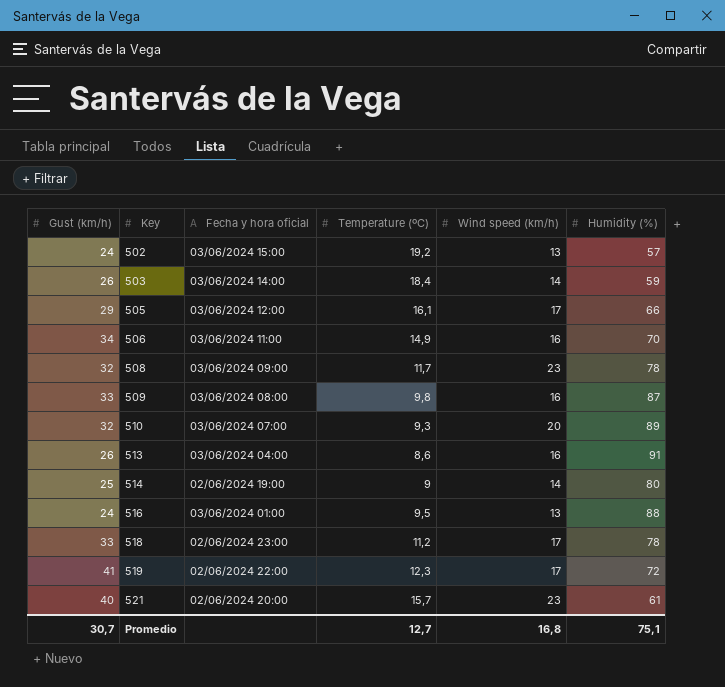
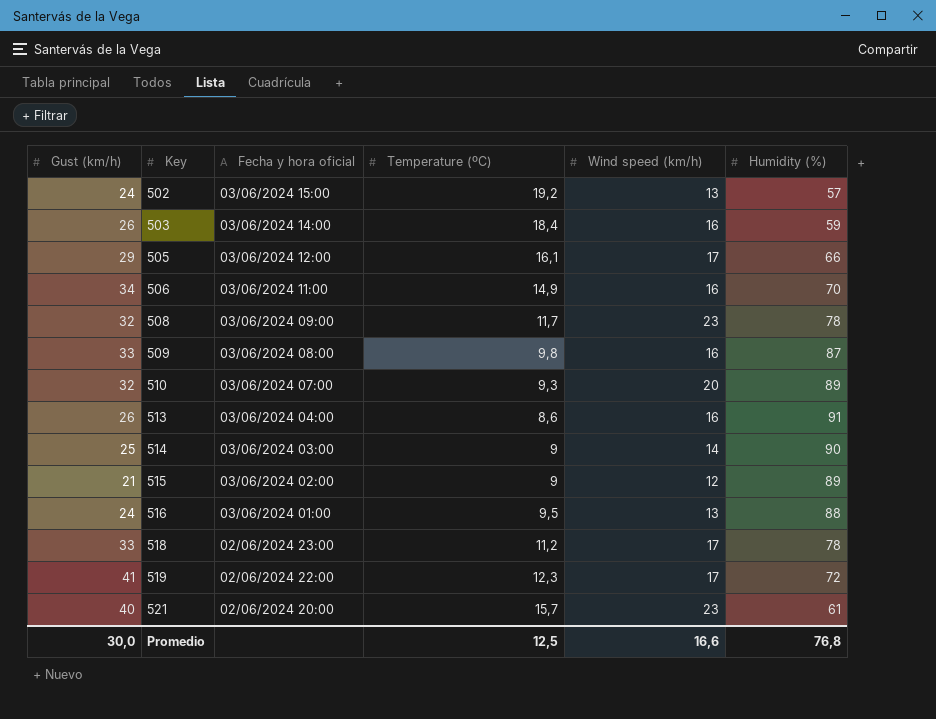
503 | Wind speed (km/h): 14 -> 16
514 | Fecha y hora oficial: 02/06/2024 19:00 -> 03/06/2024 03:00
514 | Humidity (%): 80 -> 90
row 515: none -> 21 | 03/06/2024 02:00 | 9 | 12 | 89
Promedio | Gust (km/h): 30,7 -> 30,0
Promedio | Temperature (ºC): 12,7 -> 12,5
Promedio | Wind speed (km/h): 16,8 -> 16,6
Promedio | Humidity (%): 75,1 -> 76,8

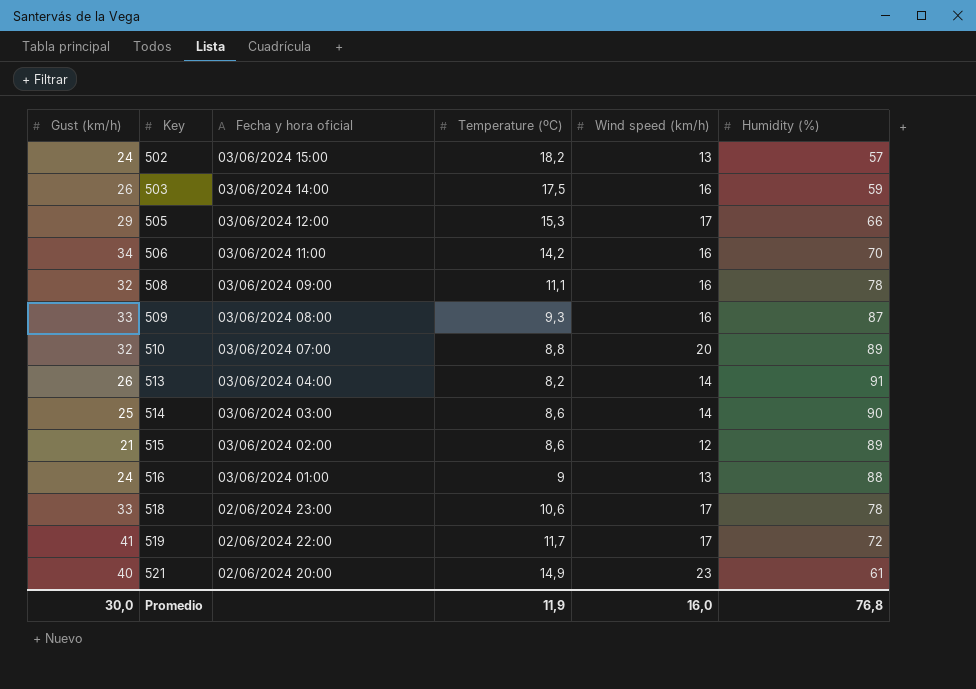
502 | Temperature (ºC): 19,2 -> 18,2
503 | Temperature (ºC): 18,4 -> 17,5
505 | Temperature (ºC): 16,1 -> 15,3
506 | Temperature (ºC): 14,9 -> 14,2
508 | Temperature (ºC): 11,7 -> 11,1
508 | Wind speed (km/h): 23 -> 16
509 | Temperature (ºC): 9,8 -> 9,3
510 | Temperature (ºC): 9,3 -> 8,8
513 | Temperature (ºC): 8,6 -> 8,2
513 | Wind speed (km/h): 16 -> 14
514 | Temperature (ºC): 9 -> 8,6
515 | Temperature (ºC): 9 -> 8,6
516 | Temperature (ºC): 9,5 -> 9
518 | Temperature (ºC): 11,2 -> 10,6
519 | Temperature (ºC): 12,3 -> 11,7
521 | Temperature (ºC): 15,7 -> 14,9
Promedio | Temperature (ºC): 12,5 -> 11,9
Promedio | Wind speed (km/h): 16,6 -> 16,0

